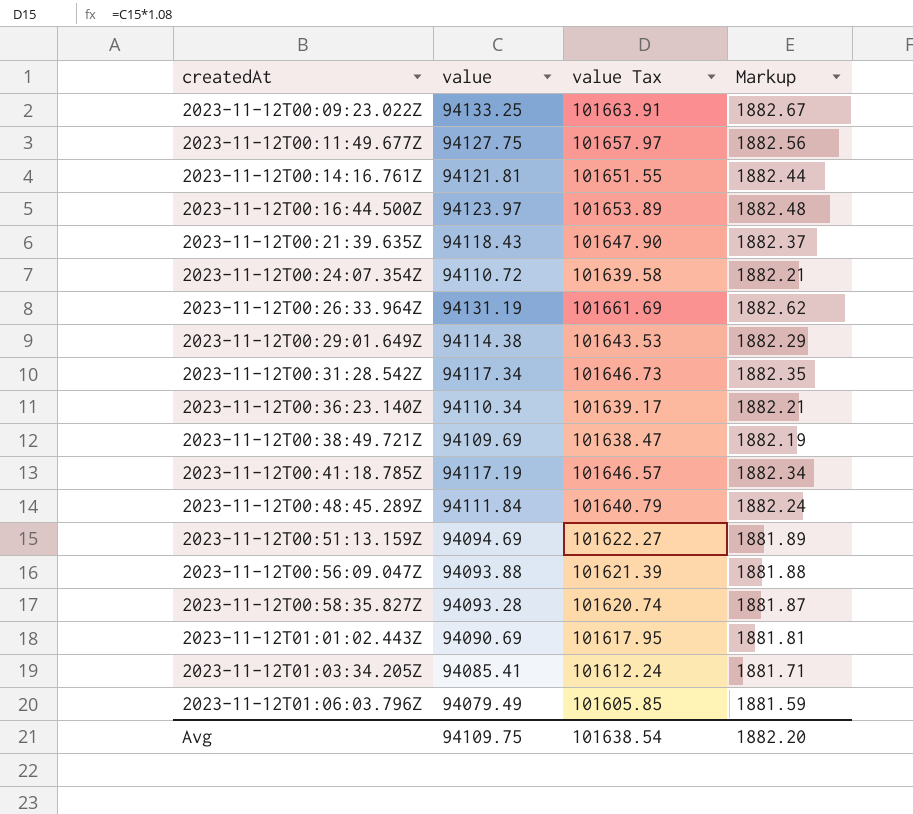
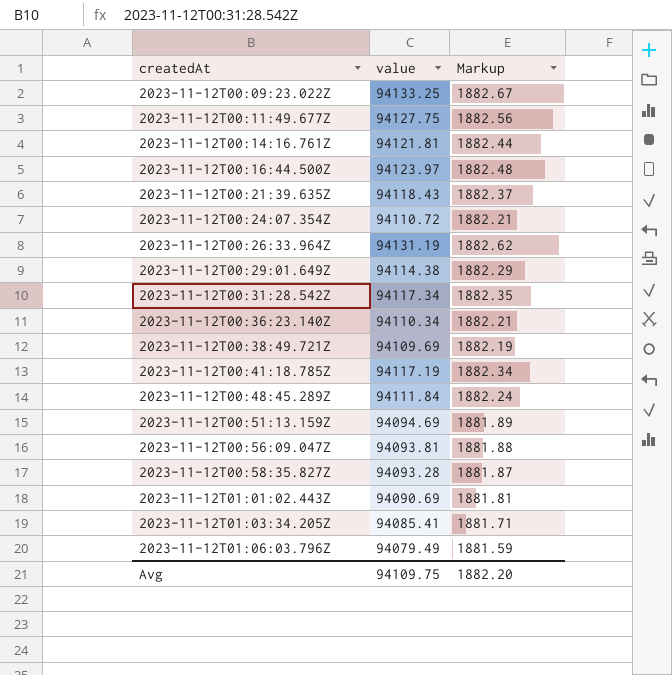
column value Tax | formula: [value] * 1.08 -> none
2023-11-12T00:56:09.047Z | value: 94093.88 -> 94093.81

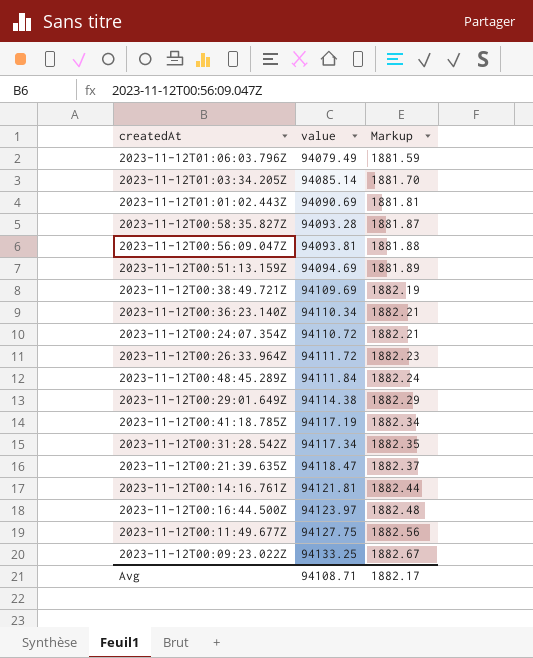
row order: createdAt ascending -> value ascending
2023-11-12T01:03:34.205Z | value: 94085.41 -> 94085.14
2023-11-12T01:03:34.205Z | Markup: 1881.71 -> 1881.70
2023-11-12T00:26:33.964Z | value: 94131.19 -> 94111.72
2023-11-12T00:26:33.964Z | Markup: 1882.62 -> 1882.23
2023-11-12T00:21:39.635Z | value: 94118.43 -> 94118.47
Avg | value: 94109.75 -> 94108.71
Avg | Markup: 1882.20 -> 1882.17

